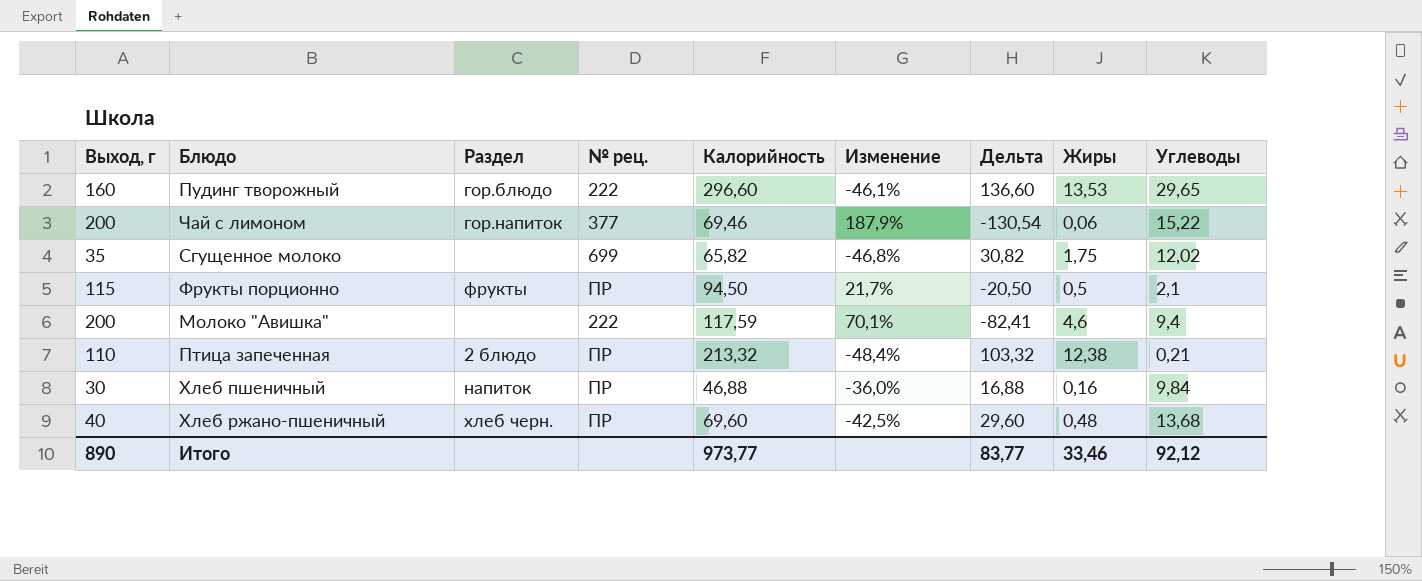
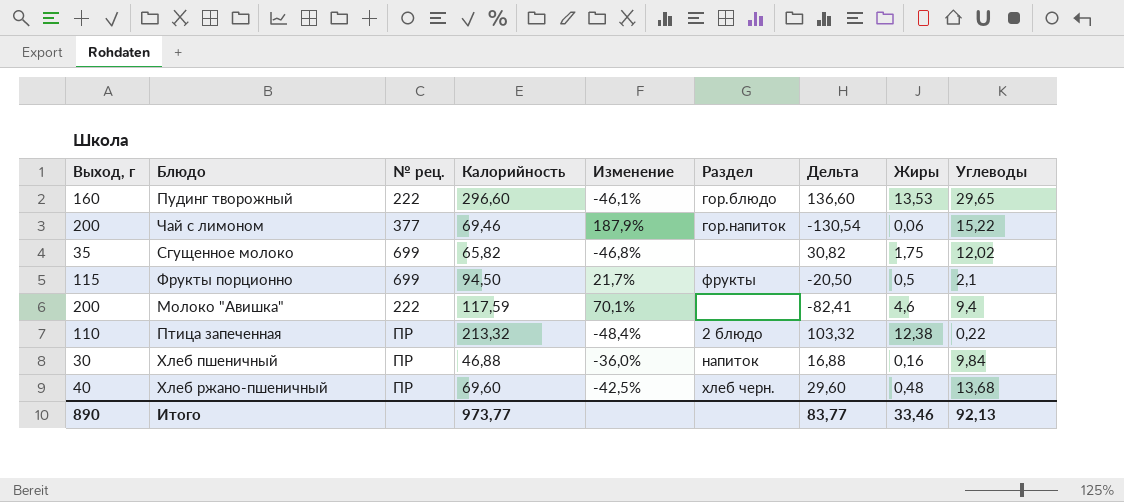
column Раздел | position: 3 -> 6
Фрукты порционно | № рец.: ПР -> 699
Птица запеченная | Углеводы: 0,21 -> 0,22
Итого | Углеводы: 92,12 -> 92,13

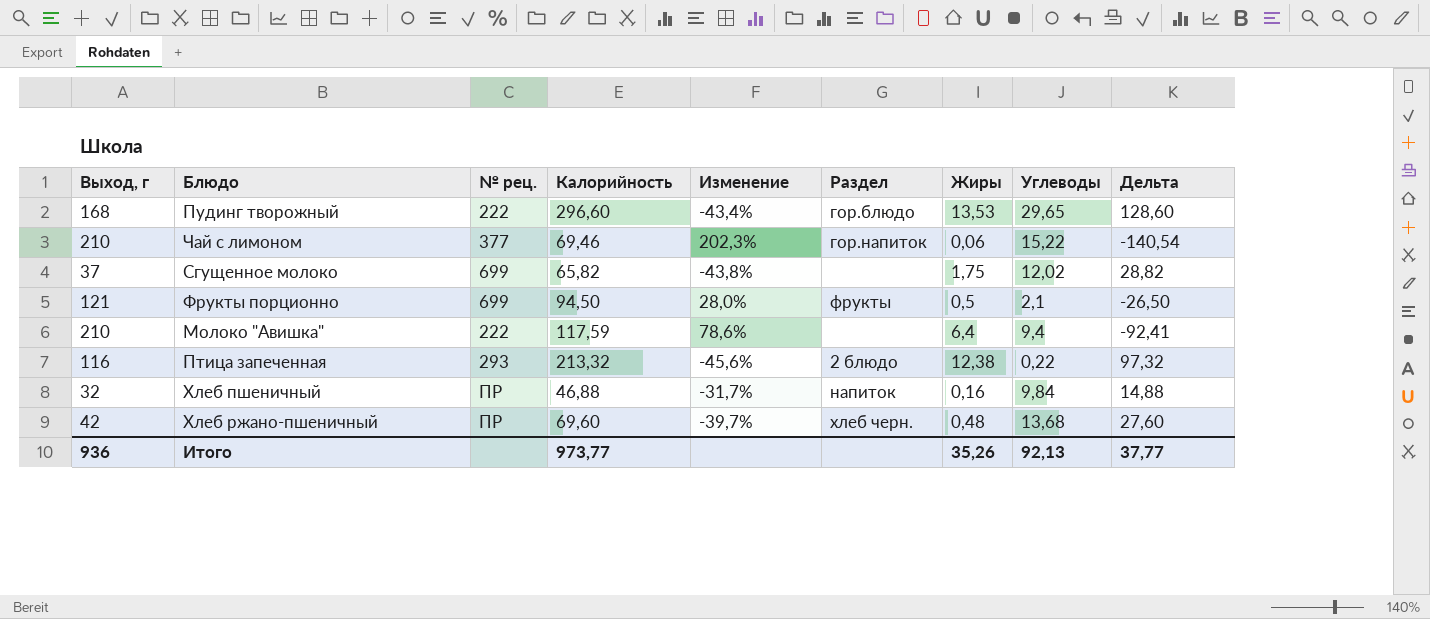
column Дельта | position: 7 -> 9
Пудинг творожный | Выход, г: 160 -> 168
Пудинг творожный | Изменение: -46,1% -> -43,4%
Пудинг творожный | Дельта: 136,60 -> 128,60
Чай с лимоном | Выход, г: 200 -> 210
Чай с лимоном | Изменение: 187,9% -> 202,3%
Чай с лимоном | Дельта: -130,54 -> -140,54
Сгущенное молоко | Выход, г: 35 -> 37
Сгущенное молоко | Изменение: -46,8% -> -43,8%
Сгущенное молоко | Дельта: 30,82 -> 28,82
Фрукты порционно | Выход, г: 115 -> 121
Фрукты порционно | Изменение: 21,7% -> 28,0%
Фрукты порционно | Дельта: -20,50 -> -26,50
Молоко "Авишка" | Выход, г: 200 -> 210
Молоко "Авишка" | Изменение: 70,1% -> 78,6%
Молоко "Авишка" | Жиры: 4,6 -> 6,4
Молоко "Авишка" | Дельта: -82,41 -> -92,41
Птица запеченная | Выход, г: 110 -> 116
Птица запеченная | № рец.: ПР -> 293
Птица запеченная | Изменение: -48,4% -> -45,6%
Птица запеченная | Дельта: 103,32 -> 97,32
Хлеб пшеничный | Выход, г: 30 -> 32
Хлеб пшеничный | Изменение: -36,0% -> -31,7%
Хлеб пшеничный | Дельта: 16,88 -> 14,88
Хлеб ржано-пшеничный | Выход, г: 40 -> 42
Хлеб ржано-пшеничный | Изменение: -42,5% -> -39,7%
Хлеб ржано-пшеничный | Дельта: 29,60 -> 27,60
Итого | Выход, г: 890 -> 936
Итого | Жиры: 33,46 -> 35,26
Итого | Дельта: 83,77 -> 37,77

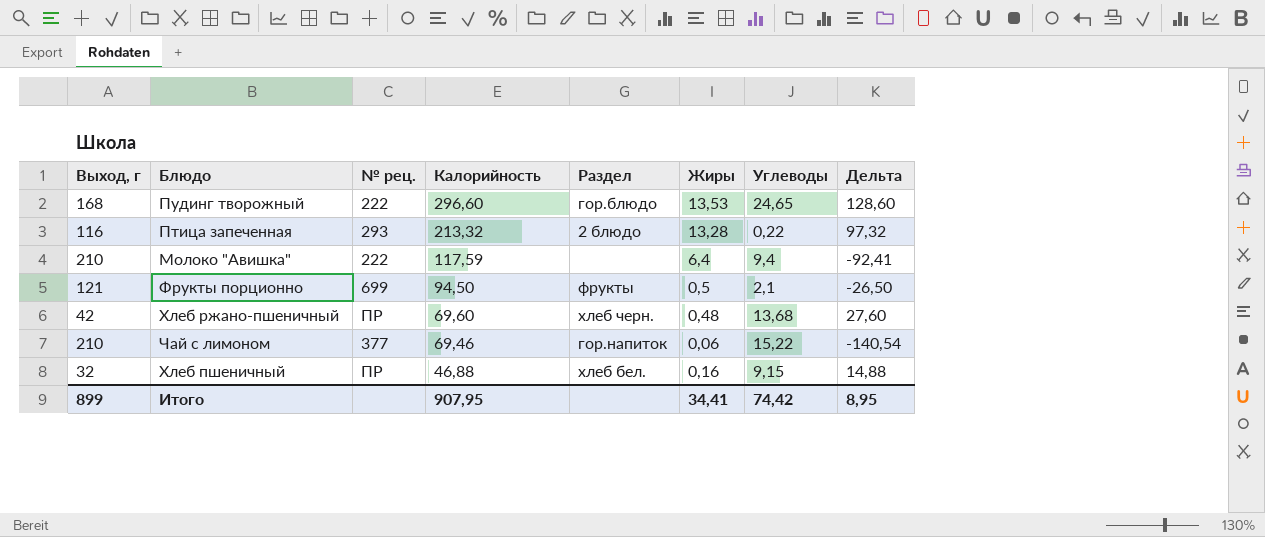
row order: none -> Калорийность descending
column Изменение | formula: ([Выход, г] - [Калорийность]) / [Калорийность] -> none
row Сгущенное молоко: 37 | 699 | 65,82 | -43,8% | none | 1,75 | 12,02 | 28,82 -> none
Пудинг творожный | Углеводы: 29,65 -> 24,65
Птица запеченная | Жиры: 12,38 -> 13,28
Хлеб пшеничный | Раздел: напиток -> хлеб бел.
Хлеб пшеничный | Углеводы: 9,84 -> 9,15
Итого | Выход, г: 936 -> 899
Итого | Калорийность: 973,77 -> 907,95
Итого | Жиры: 35,26 -> 34,41
Итого | Углеводы: 92,13 -> 74,42
Итого | Дельта: 37,77 -> 8,95

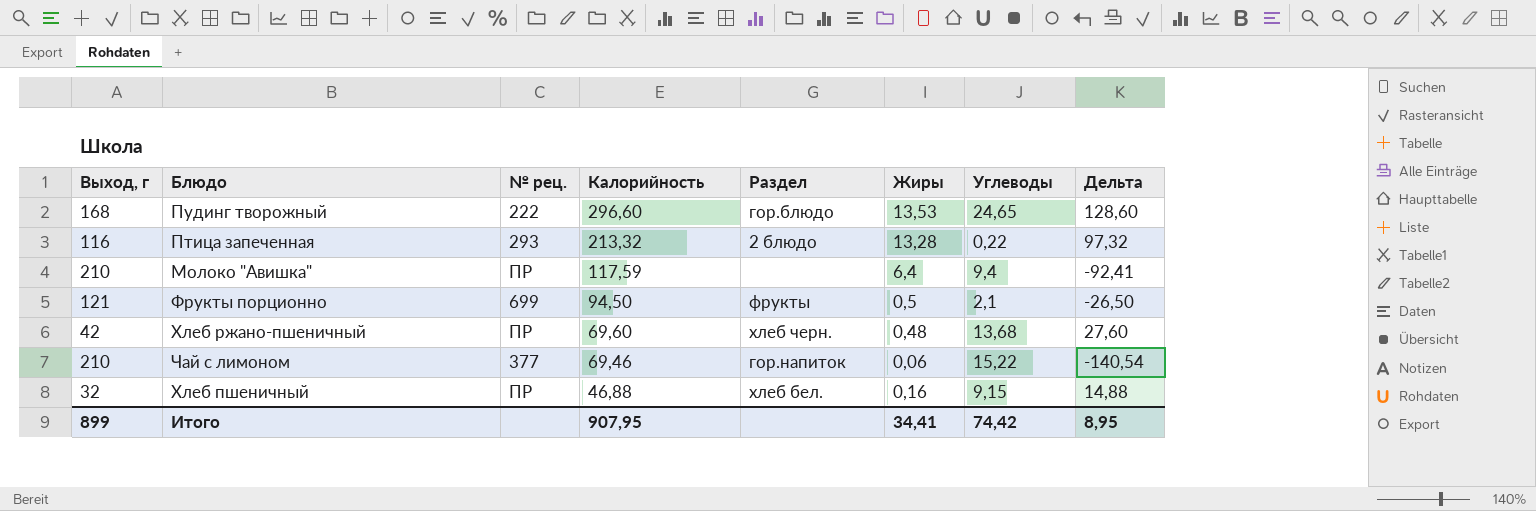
Молоко "Авишка" | № рец.: 222 -> ПР

